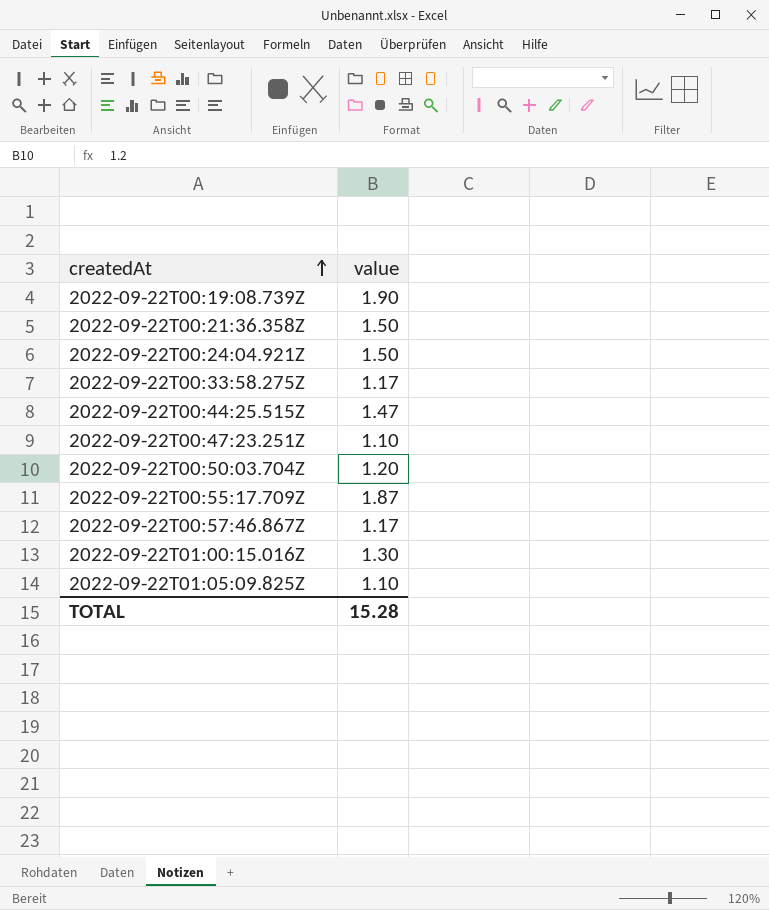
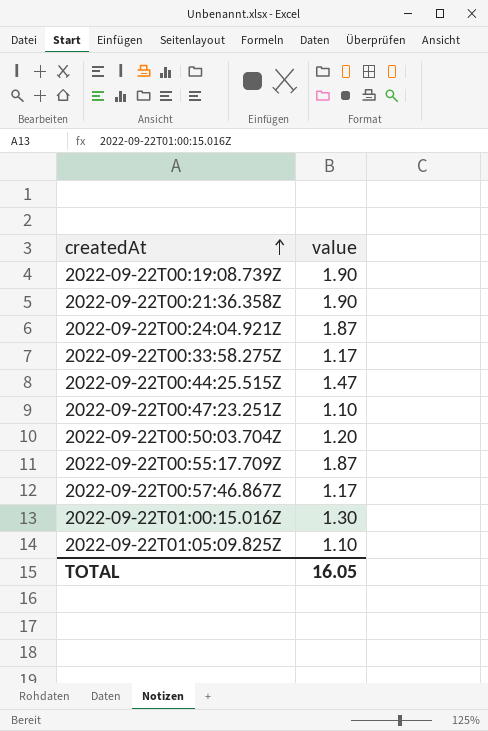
2022-09-22T00:21:36.358Z | value: 1.50 -> 1.90
2022-09-22T00:24:04.921Z | value: 1.50 -> 1.87
TOTAL | value: 15.28 -> 16.05

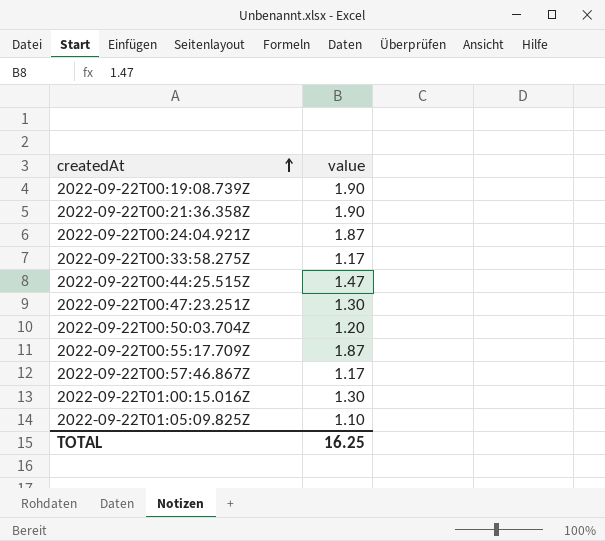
2022-09-22T00:47:23.251Z | value: 1.10 -> 1.30
TOTAL | value: 16.05 -> 16.25

